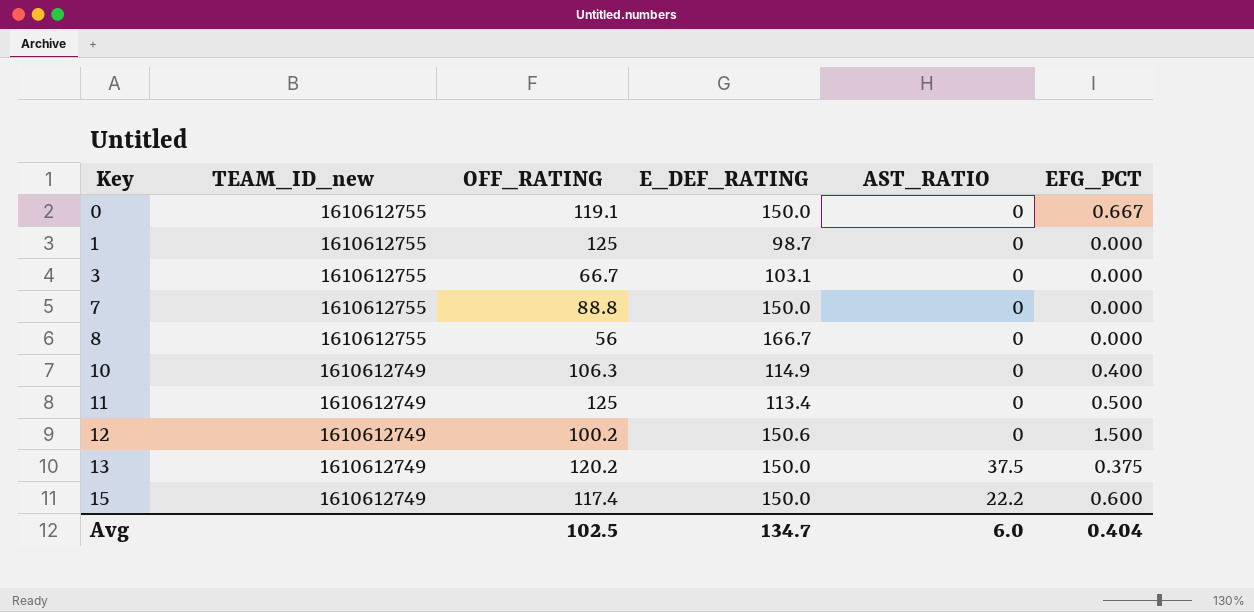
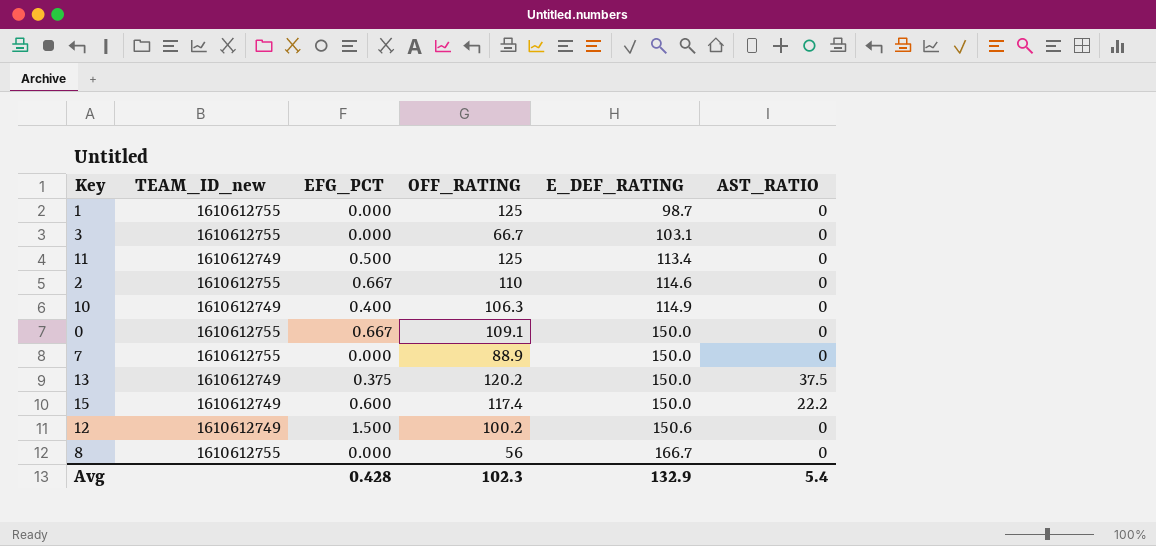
row order: Key ascending -> E_DEF_RATING ascending
column EFG_PCT | position: 6 -> 3
row 2: none -> 1610612755 | 0.667 | 110 | 114.6 | 0
0 | OFF_RATING: 119.1 -> 109.1
7 | OFF_RATING: 88.8 -> 88.9
Avg | EFG_PCT: 0.404 -> 0.428
Avg | OFF_RATING: 102.5 -> 102.3
Avg | E_DEF_RATING: 134.7 -> 132.9
Avg | AST_RATIO: 6.0 -> 5.4

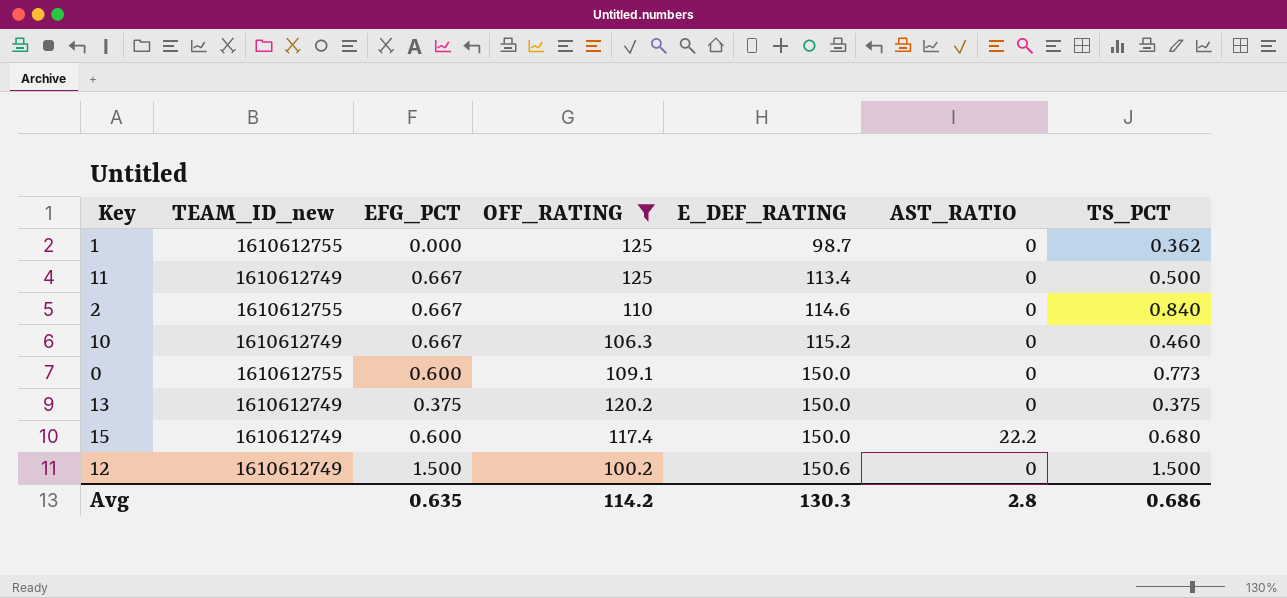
filter: none -> OFF_RATING >= 100.2
column TS_PCT | position: none -> 7
11 | EFG_PCT: 0.500 -> 0.667
10 | EFG_PCT: 0.400 -> 0.667
10 | E_DEF_RATING: 114.9 -> 115.2
0 | EFG_PCT: 0.667 -> 0.600
13 | AST_RATIO: 37.5 -> 0
Avg | EFG_PCT: 0.428 -> 0.635
Avg | OFF_RATING: 102.3 -> 114.2
Avg | E_DEF_RATING: 132.9 -> 130.3
Avg | AST_RATIO: 5.4 -> 2.8

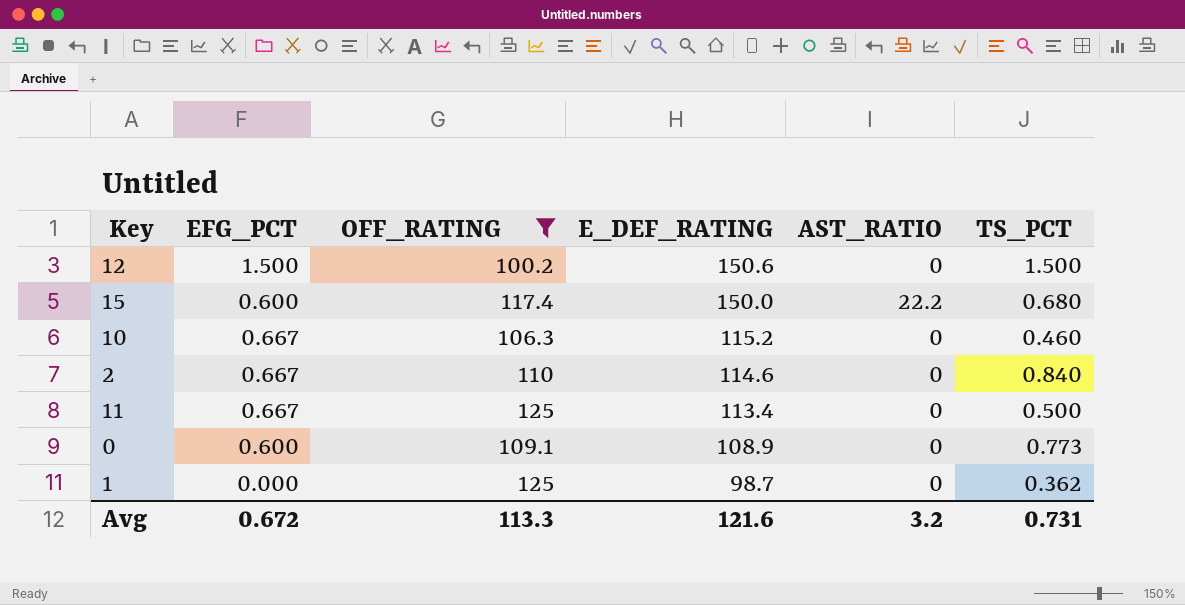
row order: E_DEF_RATING ascending -> E_DEF_RATING descending
column TEAM_ID_new | position: 2 -> none
row 13: 1610612749 | 0.375 | 120.2 | 150.0 | 0 | 0.375 -> none
0 | E_DEF_RATING: 150.0 -> 108.9
Avg | EFG_PCT: 0.635 -> 0.672
Avg | OFF_RATING: 114.2 -> 113.3
Avg | E_DEF_RATING: 130.3 -> 121.6
Avg | AST_RATIO: 2.8 -> 3.2
Avg | TS_PCT: 0.686 -> 0.731

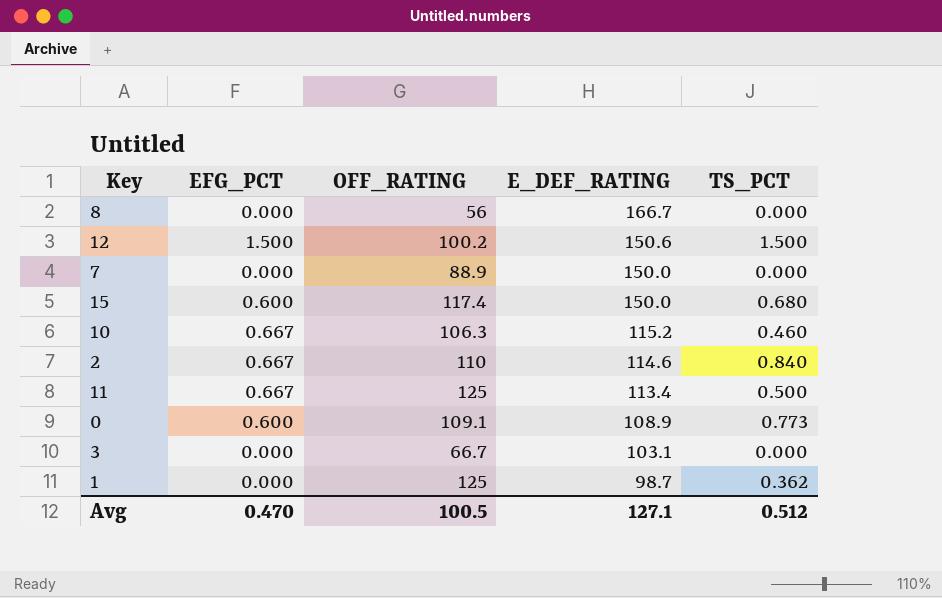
filter: OFF_RATING >= 100.2 -> none
column AST_RATIO | position: 5 -> none
Avg | EFG_PCT: 0.672 -> 0.470
Avg | OFF_RATING: 113.3 -> 100.5
Avg | E_DEF_RATING: 121.6 -> 127.1
Avg | TS_PCT: 0.731 -> 0.512

